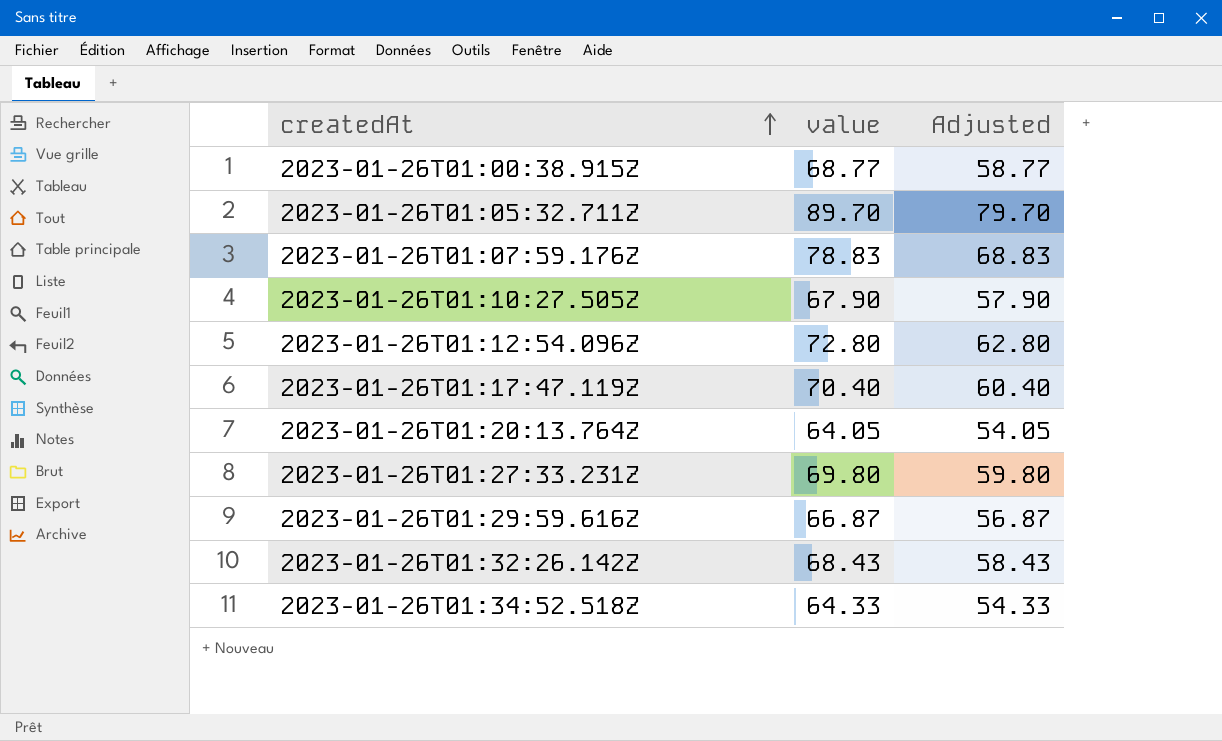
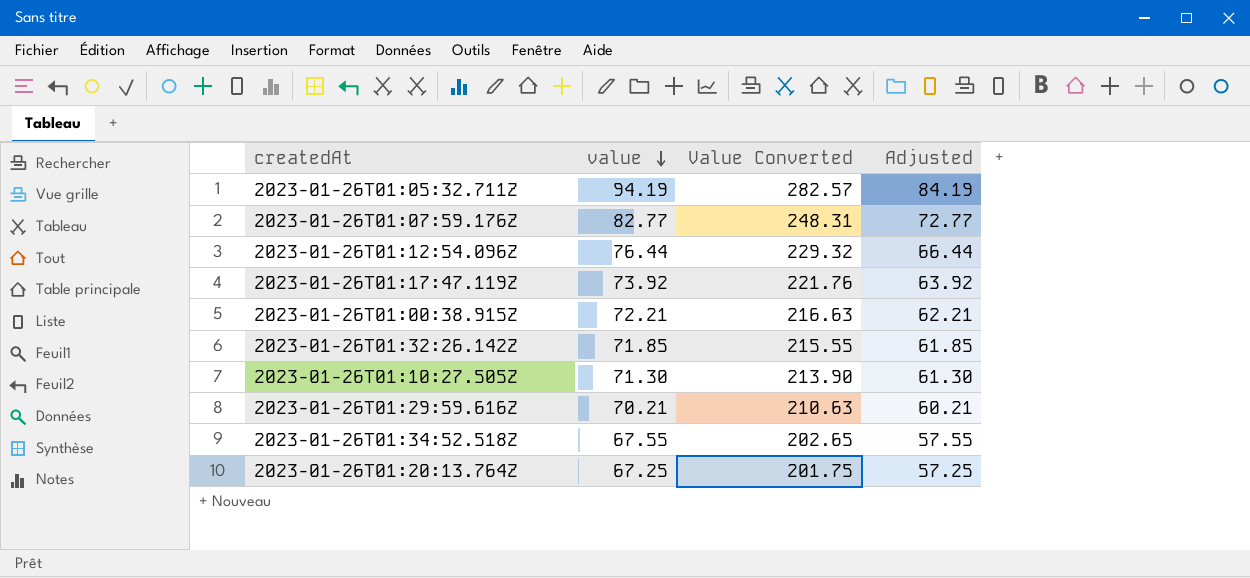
row order: createdAt ascending -> value descending
column Value Converted | formula: none -> [value] * 3
row 2023-01-26T01:27:33.231Z: 69.80 | 59.80 -> none
2023-01-26T01:05:32.711Z | value: 89.70 -> 94.19
2023-01-26T01:05:32.711Z | Adjusted: 79.70 -> 84.19
2023-01-26T01:07:59.176Z | value: 78.83 -> 82.77
2023-01-26T01:07:59.176Z | Adjusted: 68.83 -> 72.77
2023-01-26T01:12:54.096Z | value: 72.80 -> 76.44
2023-01-26T01:12:54.096Z | Adjusted: 62.80 -> 66.44
2023-01-26T01:17:47.119Z | value: 70.40 -> 73.92
2023-01-26T01:17:47.119Z | Adjusted: 60.40 -> 63.92
2023-01-26T01:00:38.915Z | value: 68.77 -> 72.21
2023-01-26T01:00:38.915Z | Adjusted: 58.77 -> 62.21
2023-01-26T01:32:26.142Z | value: 68.43 -> 71.85
2023-01-26T01:32:26.142Z | Adjusted: 58.43 -> 61.85
2023-01-26T01:10:27.505Z | value: 67.90 -> 71.30
2023-01-26T01:10:27.505Z | Adjusted: 57.90 -> 61.30
2023-01-26T01:29:59.616Z | value: 66.87 -> 70.21
2023-01-26T01:29:59.616Z | Adjusted: 56.87 -> 60.21
2023-01-26T01:34:52.518Z | value: 64.33 -> 67.55
2023-01-26T01:34:52.518Z | Adjusted: 54.33 -> 57.55
2023-01-26T01:20:13.764Z | value: 64.05 -> 67.25
2023-01-26T01:20:13.764Z | Adjusted: 54.05 -> 57.25

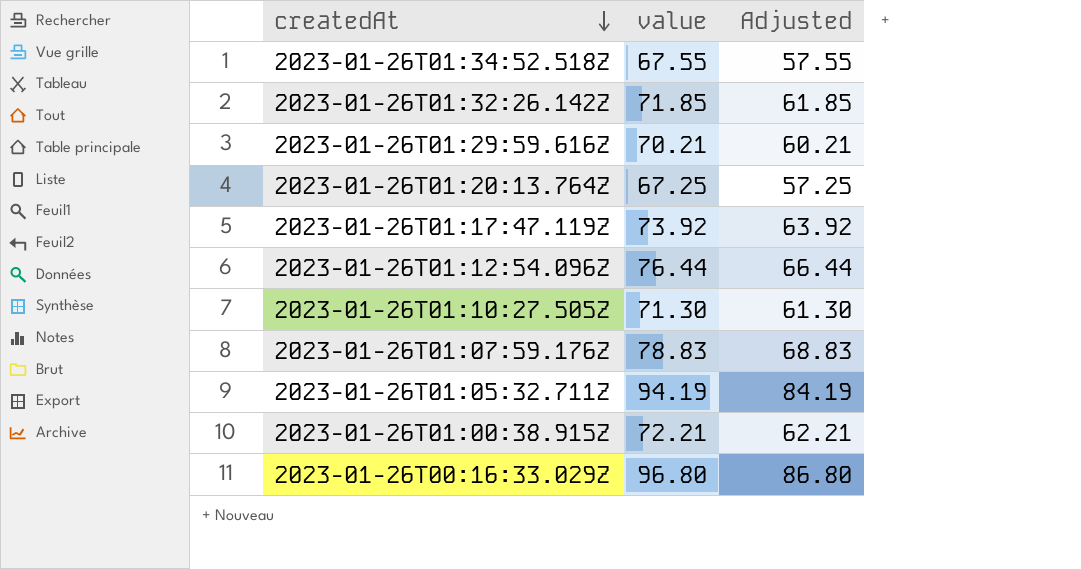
row order: value descending -> createdAt descending
column Value Converted | formula: [value] * 3 -> none
2023-01-26T01:07:59.176Z | value: 82.77 -> 78.83
2023-01-26T01:07:59.176Z | Adjusted: 72.77 -> 68.83
row 2023-01-26T00:16:33.029Z: none -> 96.80 | 86.80

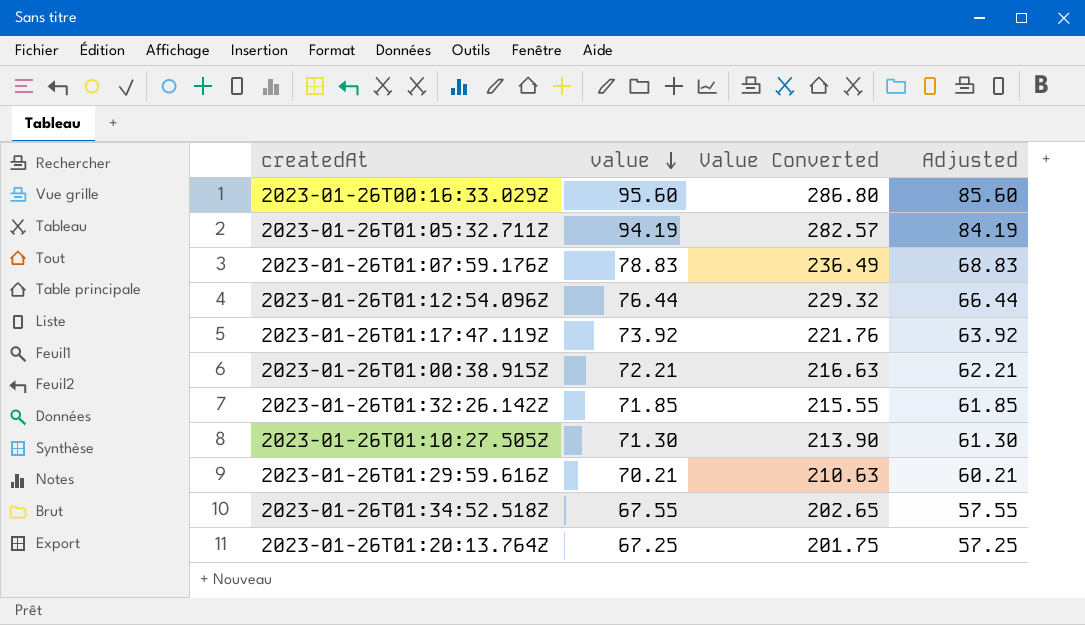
row order: createdAt descending -> value descending
column Value Converted | formula: none -> [value] * 3
2023-01-26T00:16:33.029Z | value: 96.80 -> 95.60
2023-01-26T00:16:33.029Z | Adjusted: 86.80 -> 85.60

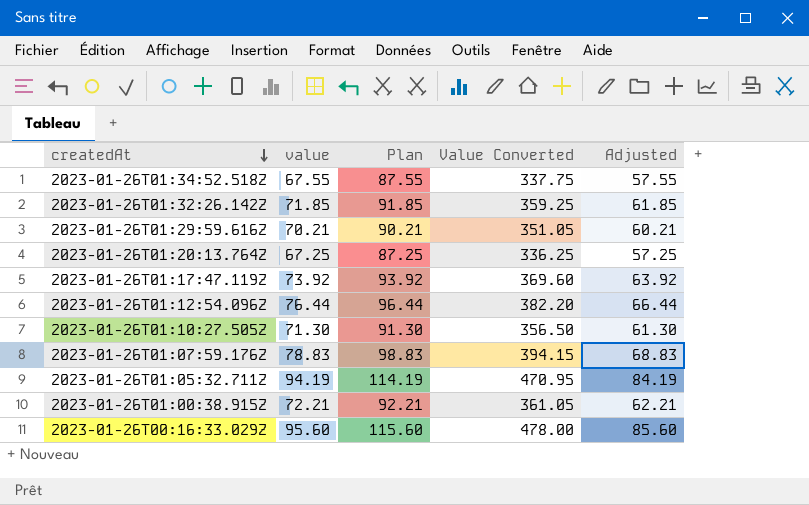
row order: value descending -> createdAt descending
column Plan | formula: none -> [value] + 20
column Value Converted | formula: [value] * 3 -> [value] * 5

